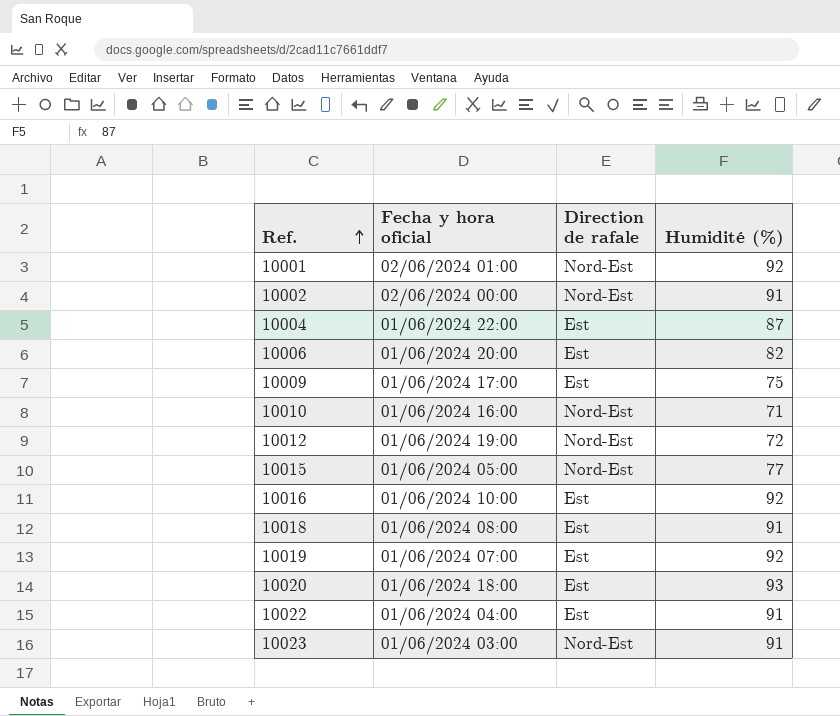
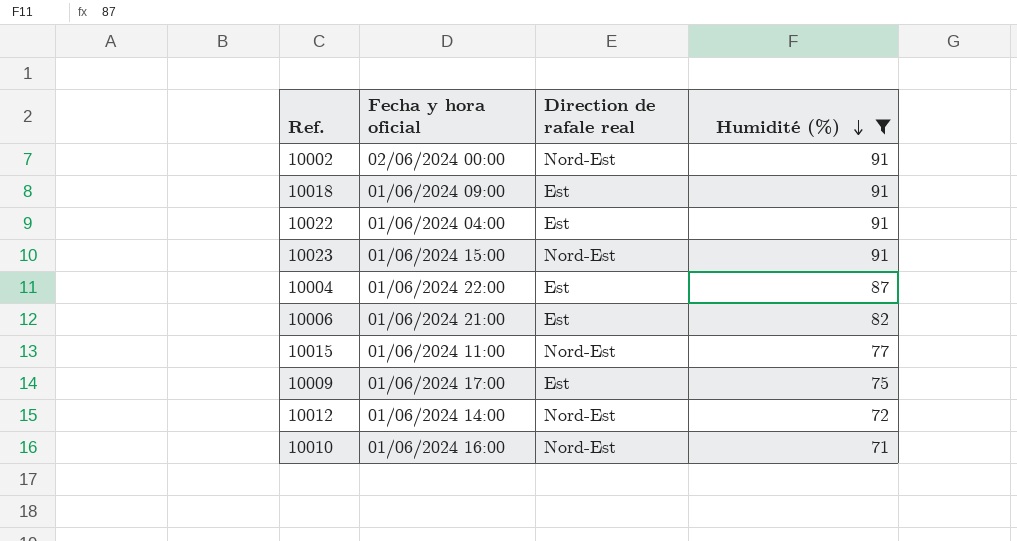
filter: none -> Humidité (%) <= 91
row order: Ref. ascending -> Humidité (%) descending
column name: Direction de rafale -> Direction de rafale real
10018 | Fecha y hora oficial: 01/06/2024 08:00 -> 01/06/2024 09:00
10023 | Fecha y hora oficial: 01/06/2024 03:00 -> 01/06/2024 15:00
10006 | Fecha y hora oficial: 01/06/2024 20:00 -> 01/06/2024 21:00
10015 | Fecha y hora oficial: 01/06/2024 05:00 -> 01/06/2024 11:00
10012 | Fecha y hora oficial: 01/06/2024 19:00 -> 01/06/2024 14:00

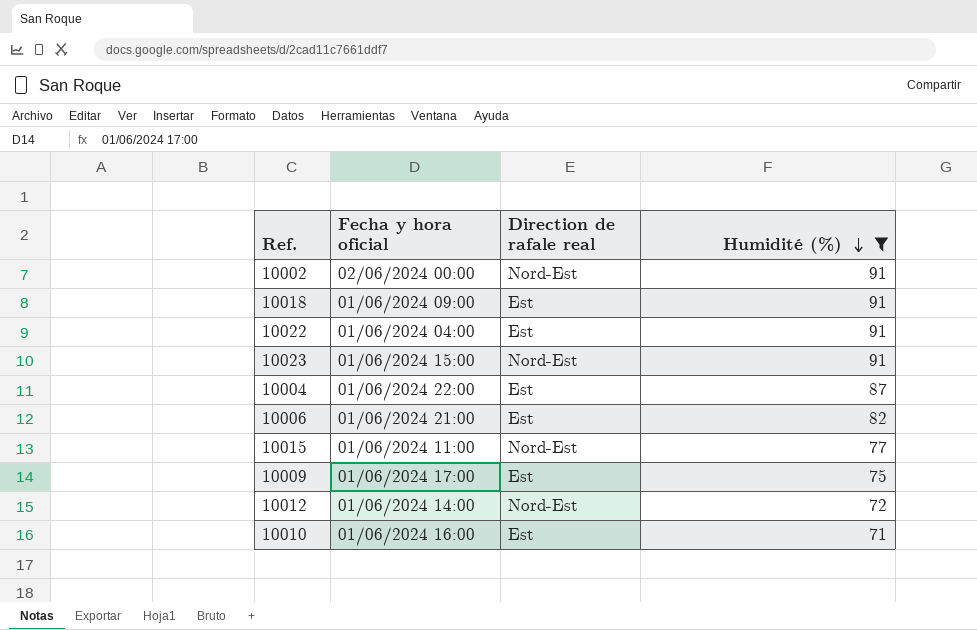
10010 | Direction de rafale real: Nord-Est -> Est

